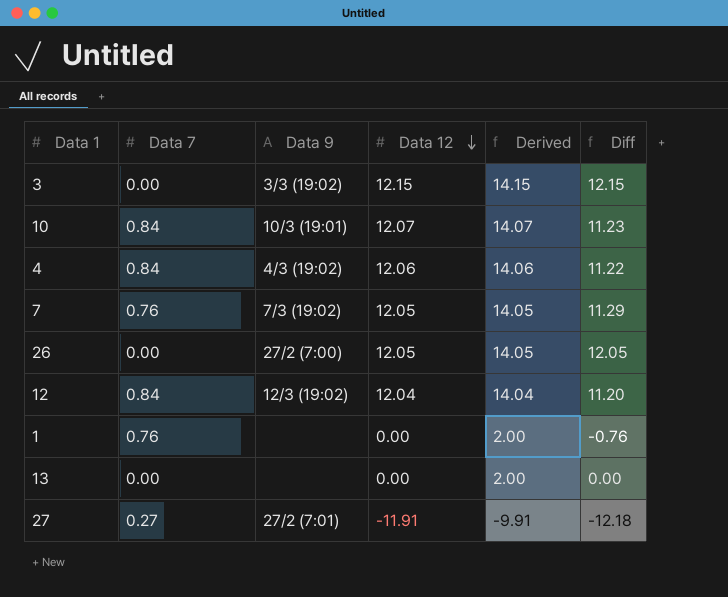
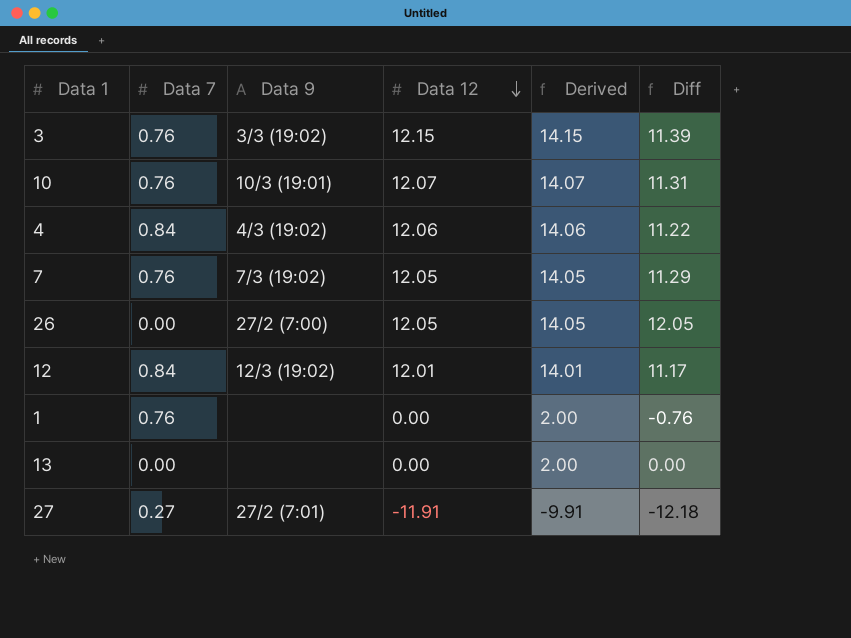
3 | Data 7: 0.00 -> 0.76
3 | Diff: 12.15 -> 11.39
10 | Data 7: 0.84 -> 0.76
10 | Diff: 11.23 -> 11.31
12 | Data 12: 12.04 -> 12.01
12 | Derived: 14.04 -> 14.01
12 | Diff: 11.20 -> 11.17

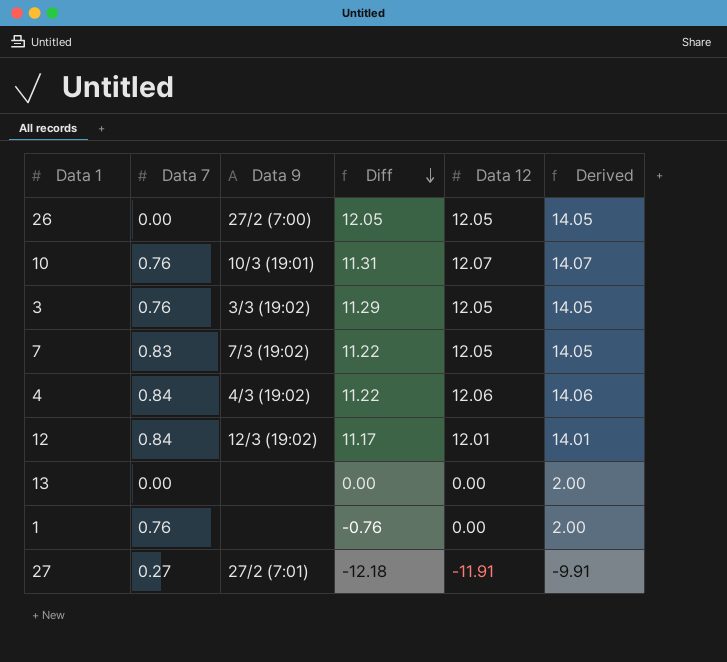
row order: Data 12 descending -> Diff descending
column Diff | position: 6 -> 4
3 | Diff: 11.39 -> 11.29
3 | Data 12: 12.15 -> 12.05
3 | Derived: 14.15 -> 14.05
7 | Data 7: 0.76 -> 0.83
7 | Diff: 11.29 -> 11.22

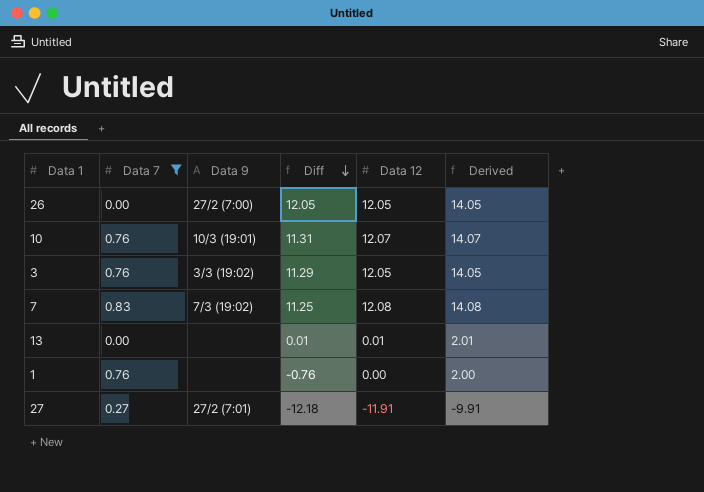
filter: none -> Data 7 != 0.84
7 | Diff: 11.22 -> 11.25
7 | Data 12: 12.05 -> 12.08
7 | Derived: 14.05 -> 14.08
13 | Diff: 0.00 -> 0.01
13 | Data 12: 0.00 -> 0.01
13 | Derived: 2.00 -> 2.01

